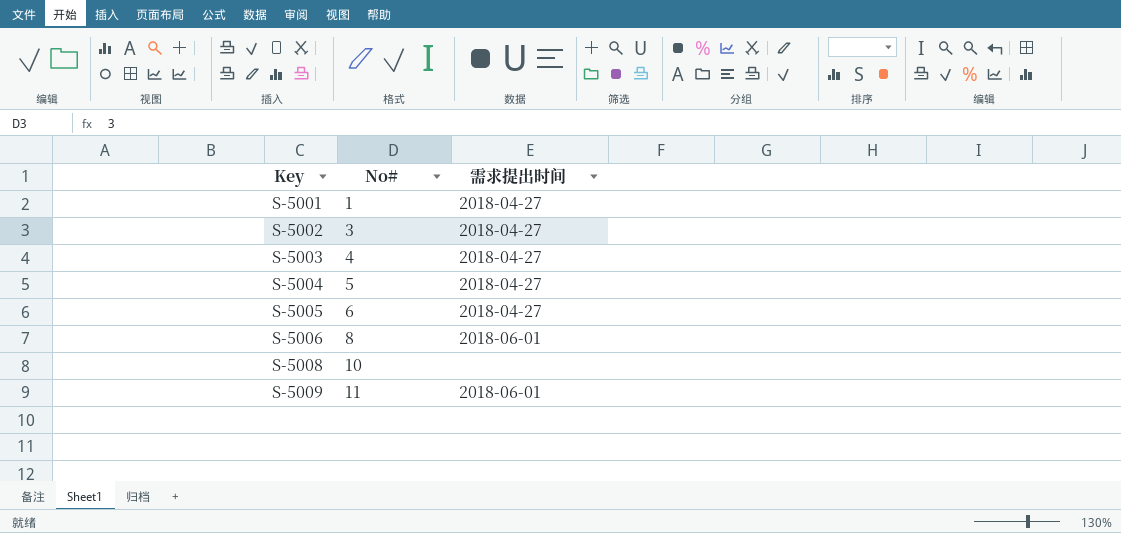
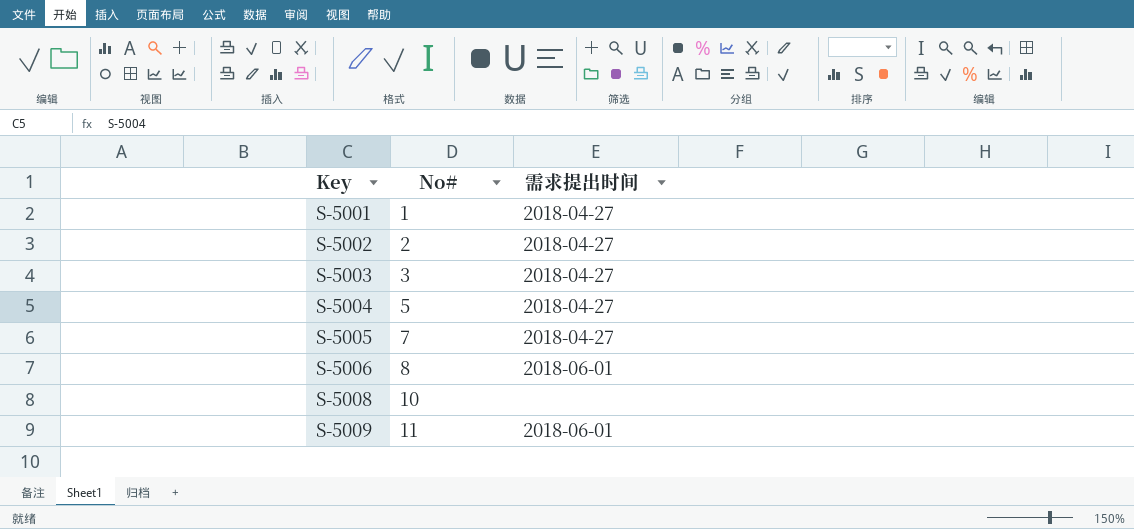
S-5002 | No#: 3 -> 2
S-5003 | No#: 4 -> 3
S-5005 | No#: 6 -> 7

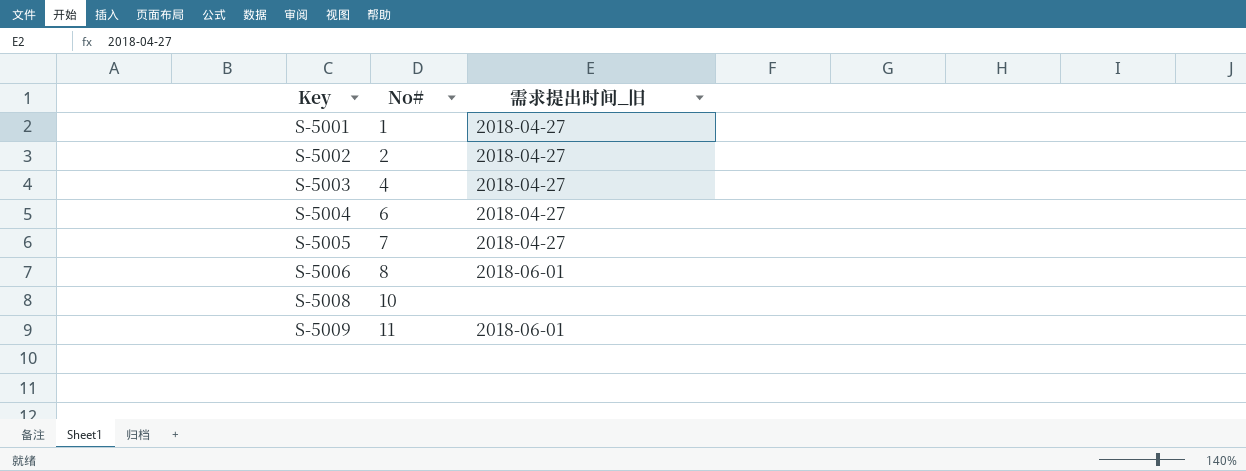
column name: 需求提出时间 -> 需求提出时间_旧
S-5003 | No#: 3 -> 4
S-5004 | No#: 5 -> 6

